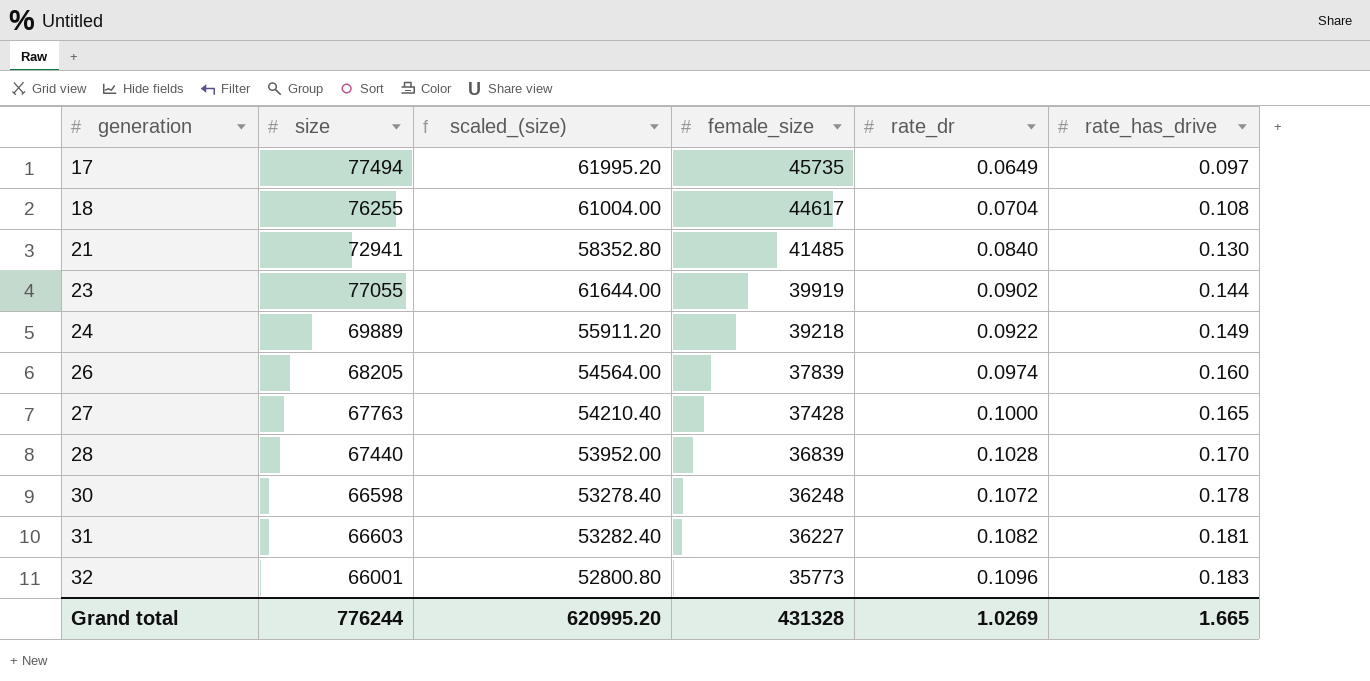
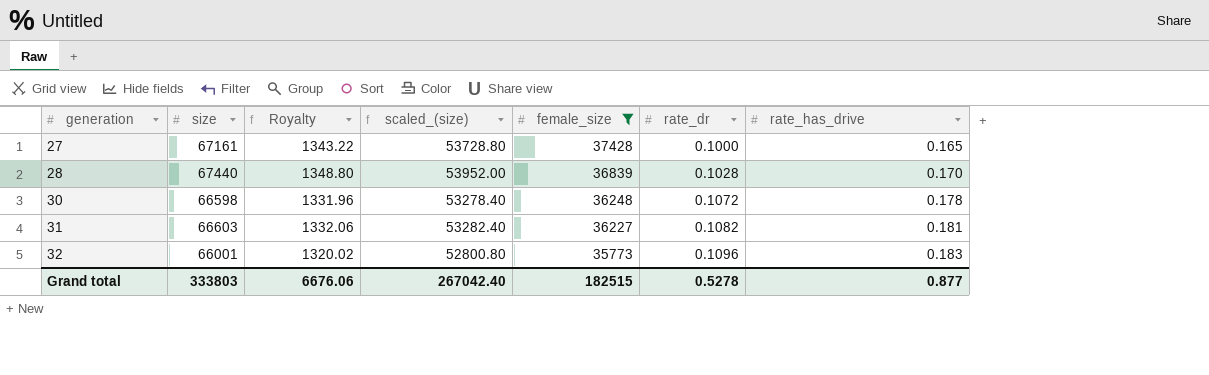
filter: none -> female_size <= 37428
column Royalty | formula: none -> [size] * 0.02
27 | size: 67763 -> 67161
27 | scaled_(size): 54210.40 -> 53728.80
Grand total | size: 776244 -> 333803
Grand total | scaled_(size): 620995.20 -> 267042.40
Grand total | female_size: 431328 -> 182515
Grand total | rate_dr: 1.0269 -> 0.5278
Grand total | rate_has_drive: 1.665 -> 0.877

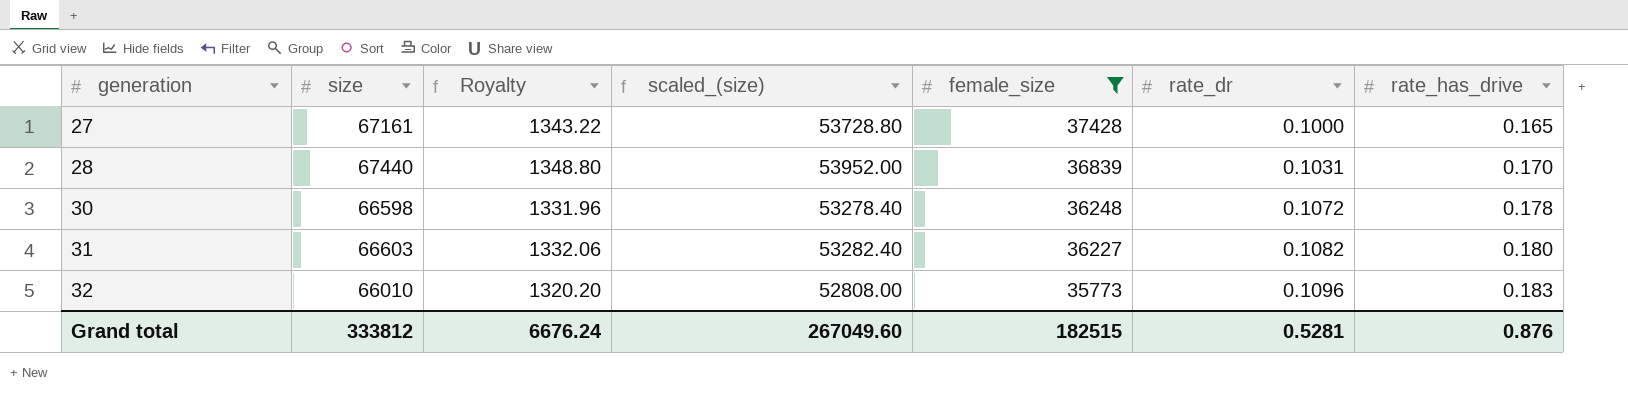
28 | rate_dr: 0.1028 -> 0.1031
31 | rate_has_drive: 0.181 -> 0.180
32 | size: 66001 -> 66010
32 | Royalty: 1320.02 -> 1320.20
32 | scaled_(size): 52800.80 -> 52808.00
Grand total | size: 333803 -> 333812
Grand total | Royalty: 6676.06 -> 6676.24
Grand total | scaled_(size): 267042.40 -> 267049.60
Grand total | rate_dr: 0.5278 -> 0.5281
Grand total | rate_has_drive: 0.877 -> 0.876

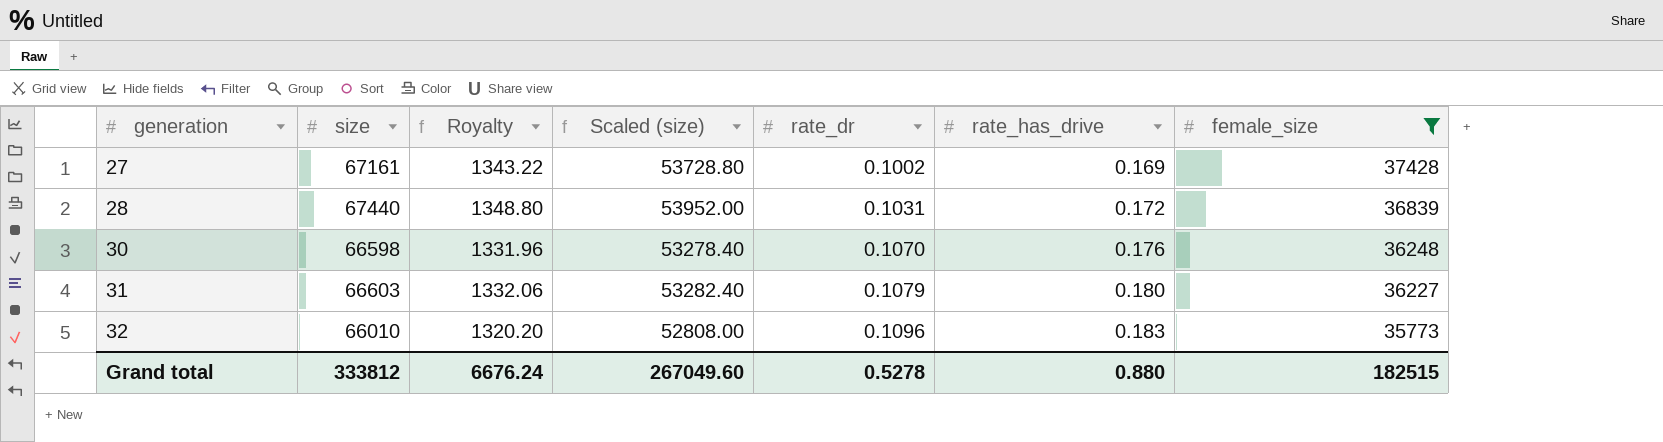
column name: scaled_(size) -> Scaled (size)
column female_size | position: 5 -> 7
27 | rate_dr: 0.1000 -> 0.1002
27 | rate_has_drive: 0.165 -> 0.169
28 | rate_has_drive: 0.170 -> 0.172
30 | rate_dr: 0.1072 -> 0.1070
30 | rate_has_drive: 0.178 -> 0.176
31 | rate_dr: 0.1082 -> 0.1079
Grand total | rate_dr: 0.5281 -> 0.5278
Grand total | rate_has_drive: 0.876 -> 0.880

